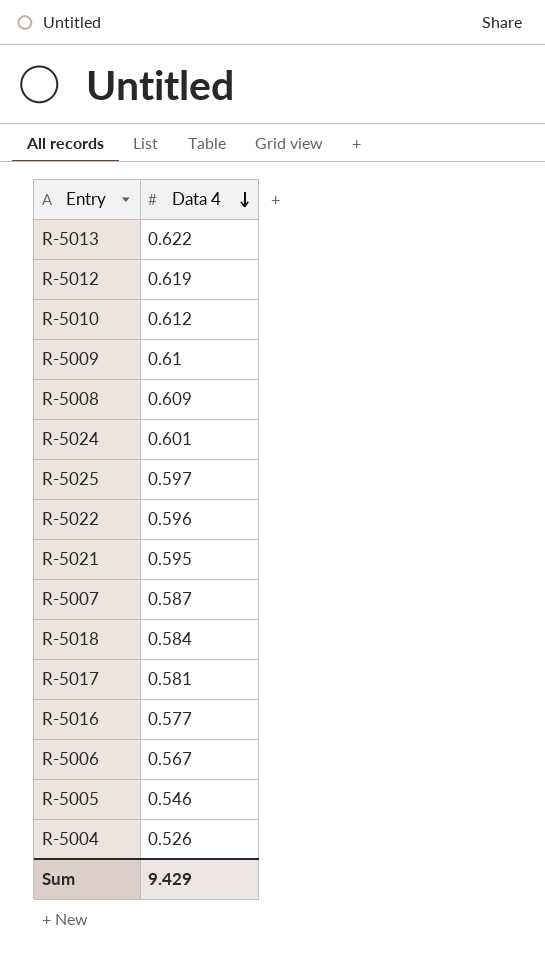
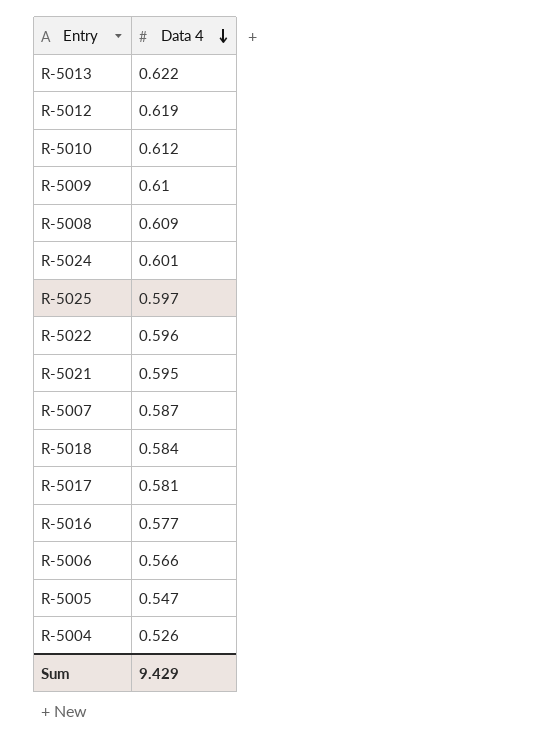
R-5006 | Data 4: 0.567 -> 0.566
R-5005 | Data 4: 0.546 -> 0.547

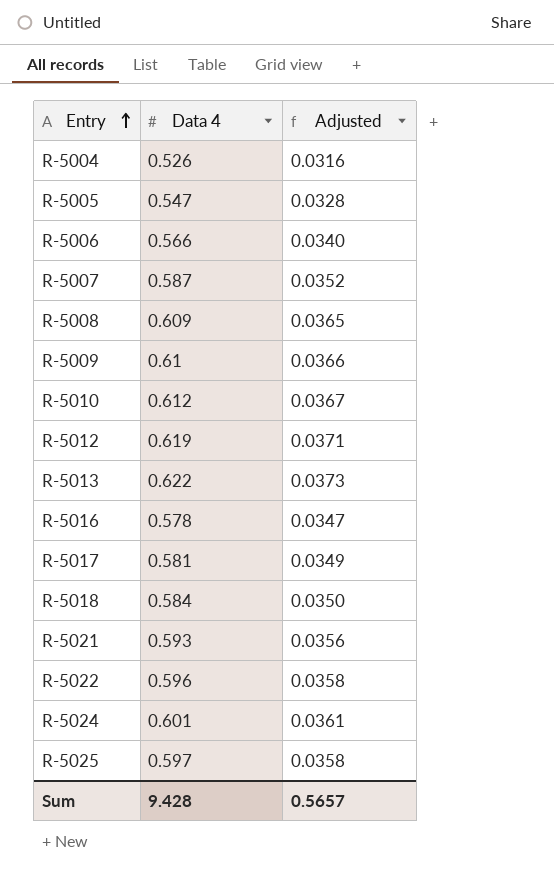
row order: Data 4 descending -> Entry ascending
column Adjusted | formula: none -> [Data 4] * 0.06
R-5016 | Data 4: 0.577 -> 0.578
R-5021 | Data 4: 0.595 -> 0.593
Sum | Data 4: 9.429 -> 9.428

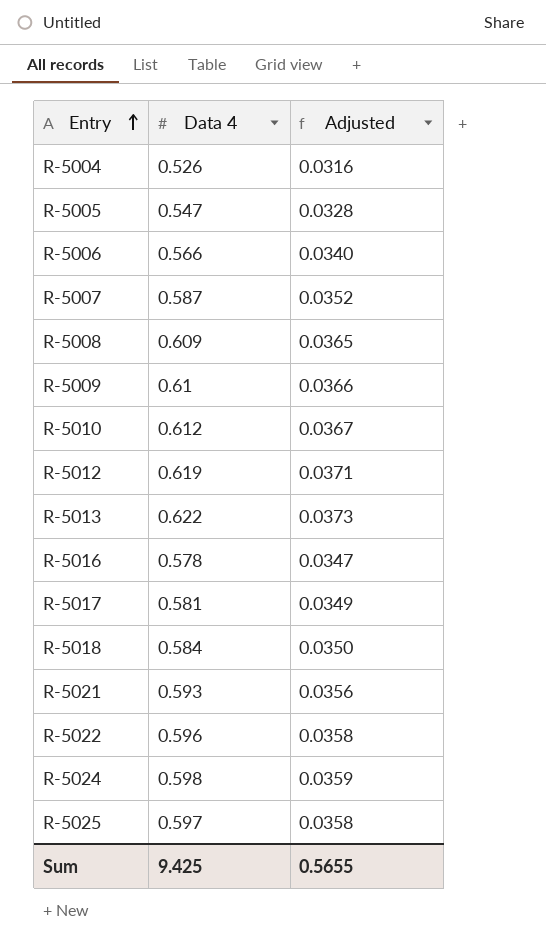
R-5024 | Data 4: 0.601 -> 0.598
R-5024 | Adjusted: 0.0361 -> 0.0359
Sum | Data 4: 9.428 -> 9.425
Sum | Adjusted: 0.5657 -> 0.5655

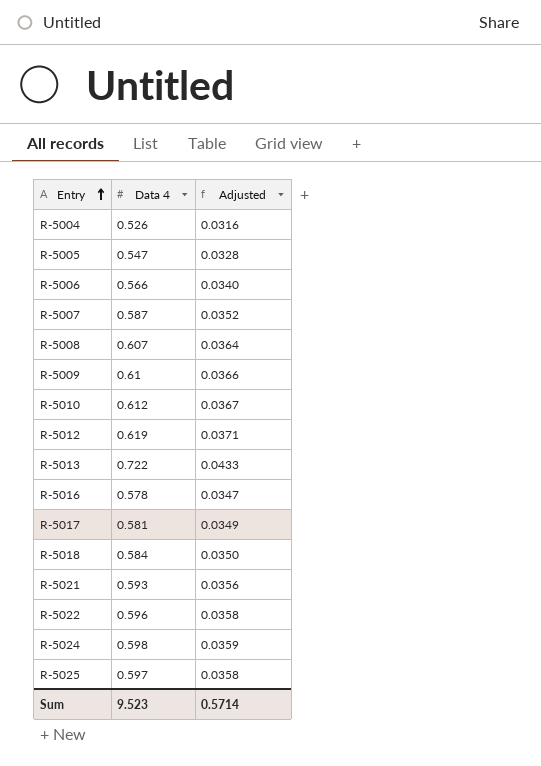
R-5008 | Data 4: 0.609 -> 0.607
R-5008 | Adjusted: 0.0365 -> 0.0364
R-5013 | Data 4: 0.622 -> 0.722
R-5013 | Adjusted: 0.0373 -> 0.0433
Sum | Data 4: 9.425 -> 9.523
Sum | Adjusted: 0.5655 -> 0.5714

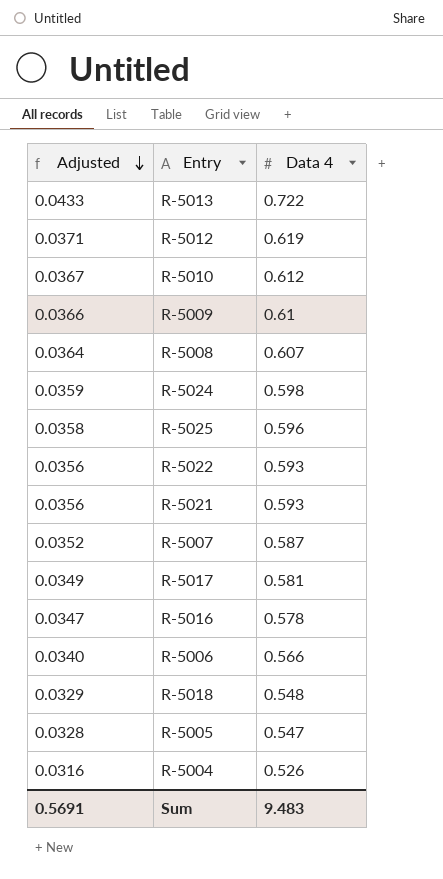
row order: Entry ascending -> Adjusted descending
column Adjusted | position: 3 -> 1
R-5025 | Data 4: 0.597 -> 0.596
R-5022 | Adjusted: 0.0358 -> 0.0356
R-5022 | Data 4: 0.596 -> 0.593
R-5018 | Adjusted: 0.0350 -> 0.0329
R-5018 | Data 4: 0.584 -> 0.548
Sum | Adjusted: 0.5714 -> 0.5691
Sum | Data 4: 9.523 -> 9.483

